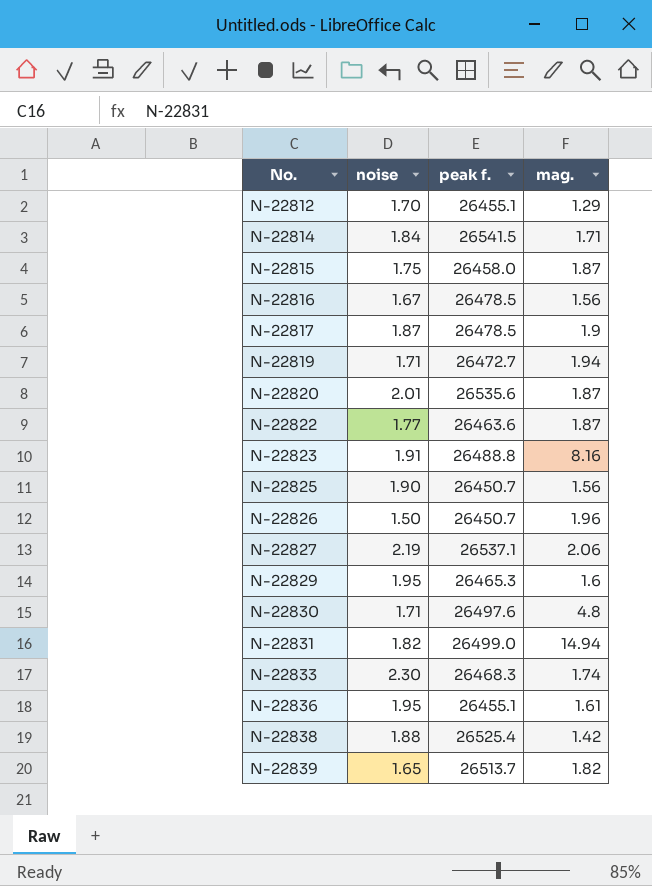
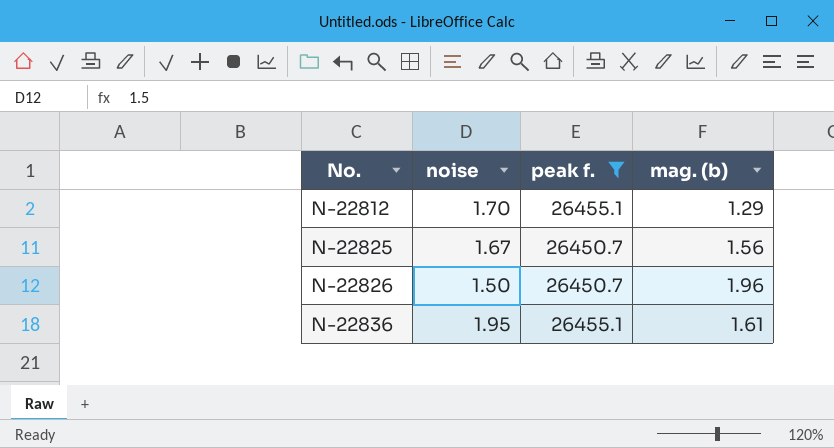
filter: none -> peak f. <= 26455.1
column name: mag. -> mag. (b)
N-22825 | noise: 1.90 -> 1.67

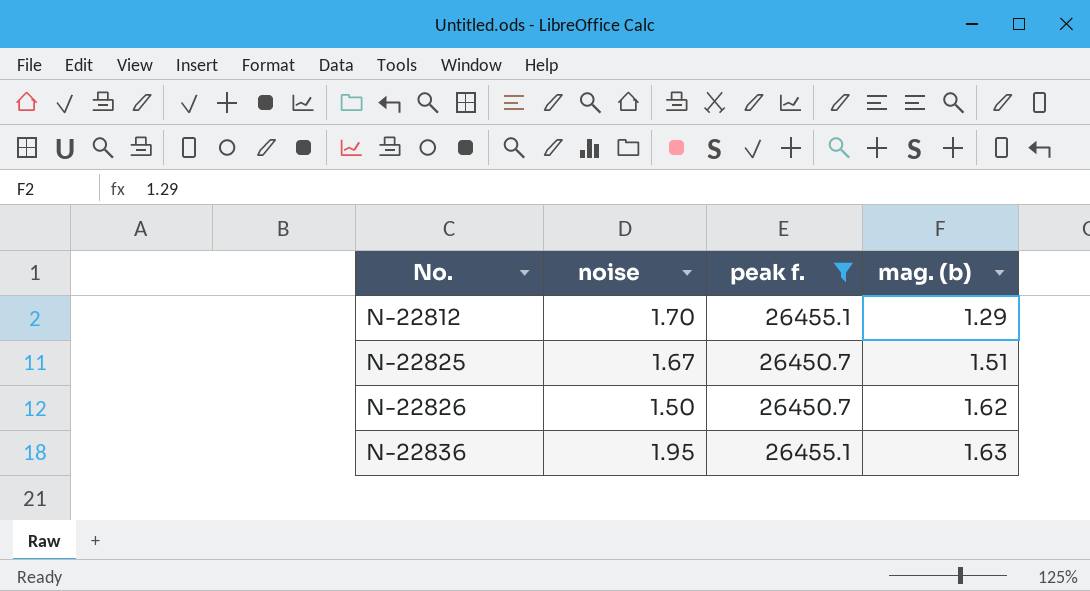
N-22825 | mag. (b): 1.56 -> 1.51
N-22826 | mag. (b): 1.96 -> 1.62
N-22836 | mag. (b): 1.61 -> 1.63

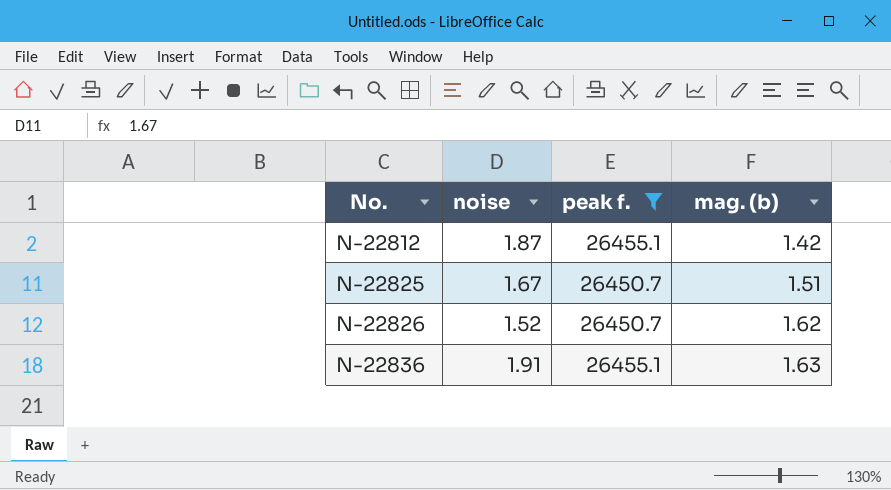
N-22812 | noise: 1.70 -> 1.87
N-22812 | mag. (b): 1.29 -> 1.42
N-22826 | noise: 1.50 -> 1.52
N-22836 | noise: 1.95 -> 1.91

